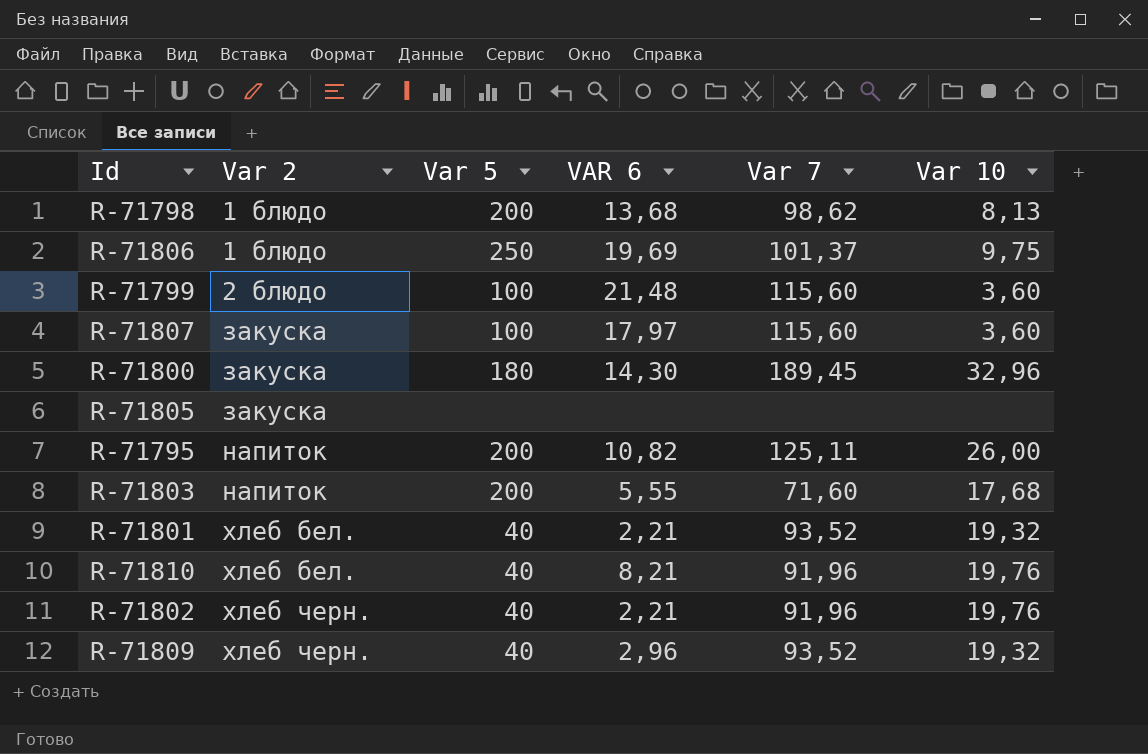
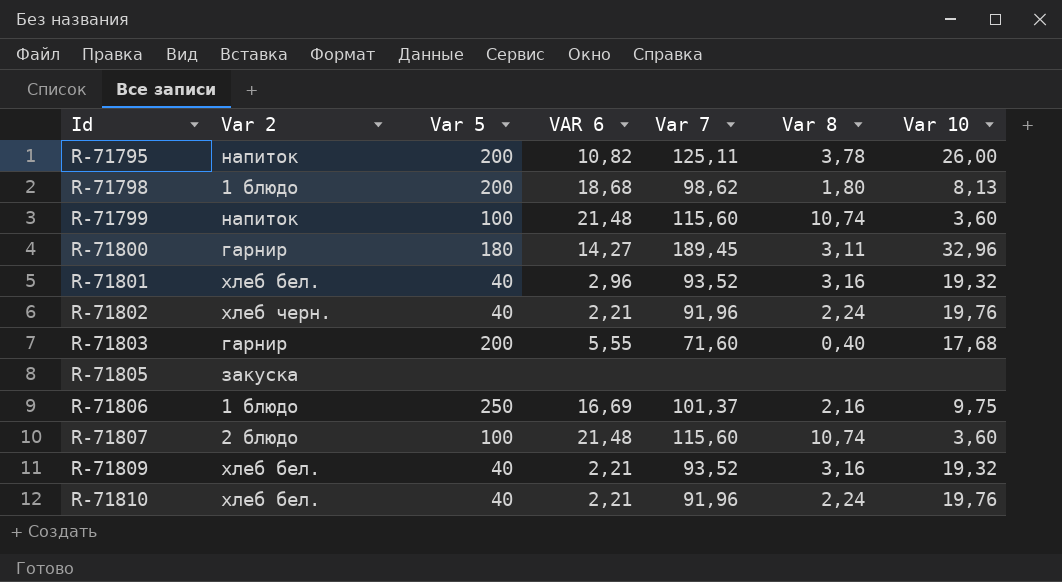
row order: Var 2 ascending -> Id ascending
column Var 8 | position: none -> 6
R-71798 | VAR 6: 13,68 -> 18,68
R-71799 | Var 2: 2 блюдо -> напиток
R-71800 | Var 2: закуска -> гарнир
R-71800 | VAR 6: 14,30 -> 14,27
R-71801 | VAR 6: 2,21 -> 2,96
R-71803 | Var 2: напиток -> гарнир
R-71806 | VAR 6: 19,69 -> 16,69
R-71807 | Var 2: закуска -> 2 блюдо
R-71807 | VAR 6: 17,97 -> 21,48
R-71809 | Var 2: хлеб черн. -> хлеб бел.
R-71809 | VAR 6: 2,96 -> 2,21
R-71810 | VAR 6: 8,21 -> 2,21

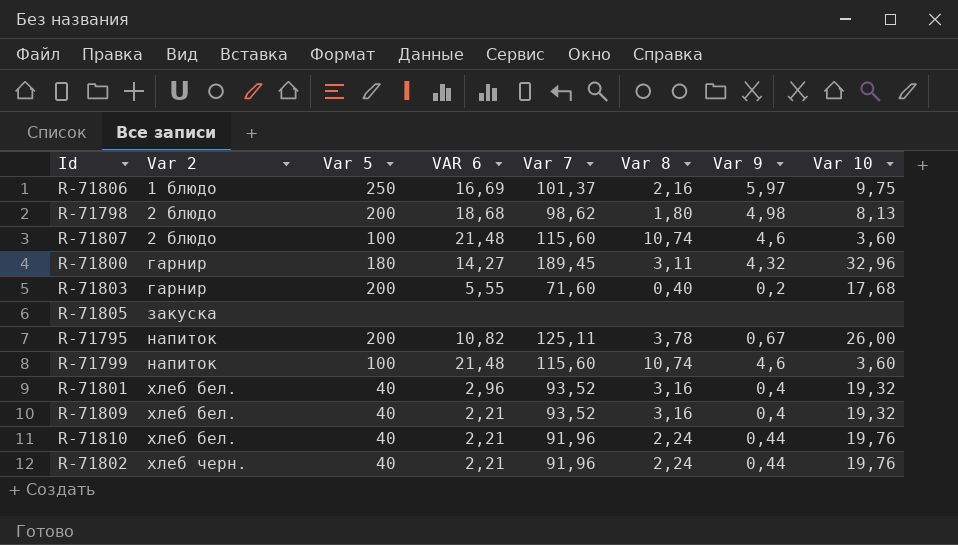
row order: Id ascending -> Var 2 ascending
column Var 9 | position: none -> 7
R-71798 | Var 2: 1 блюдо -> 2 блюдо

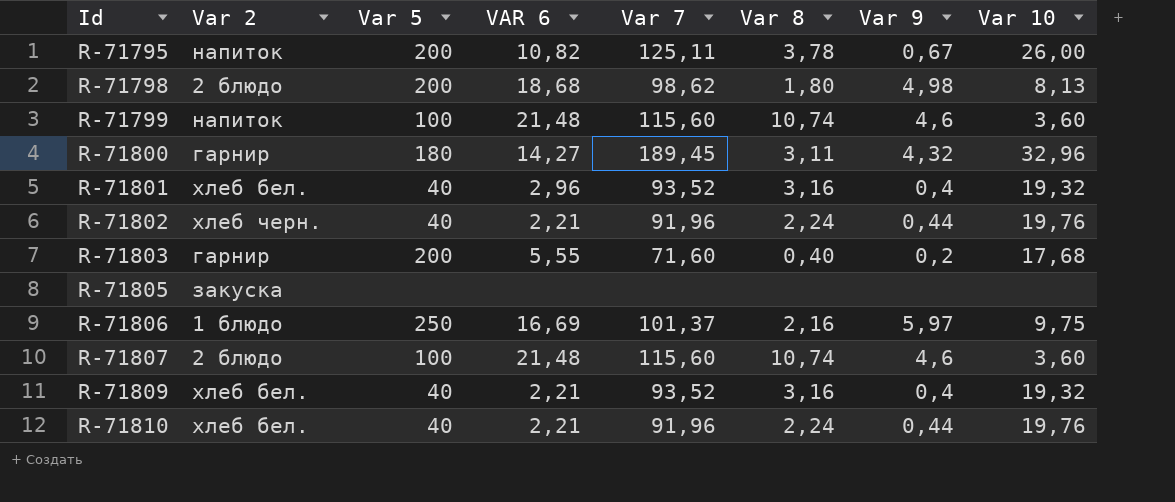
row order: Var 2 ascending -> Id ascending

